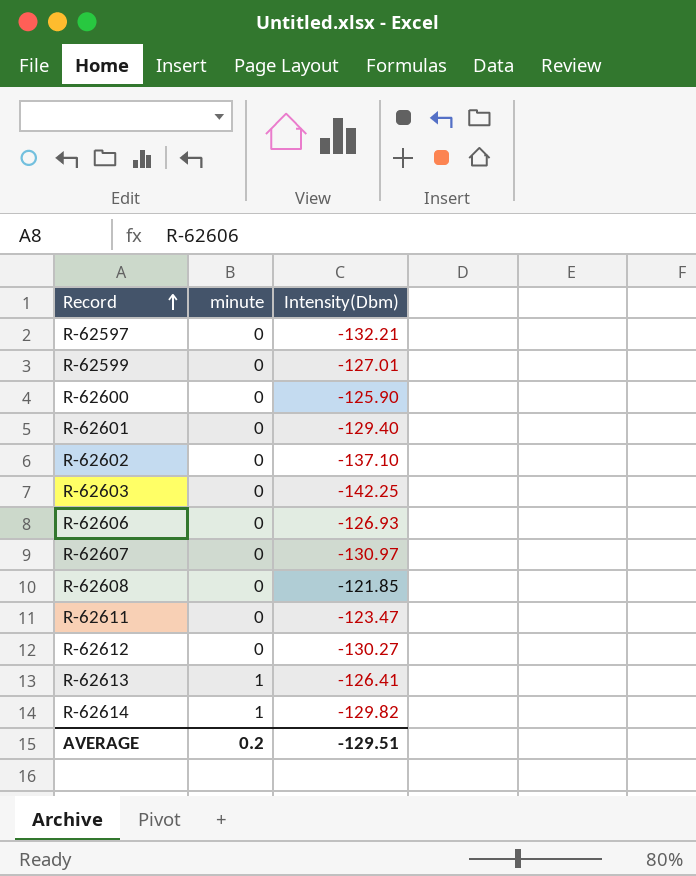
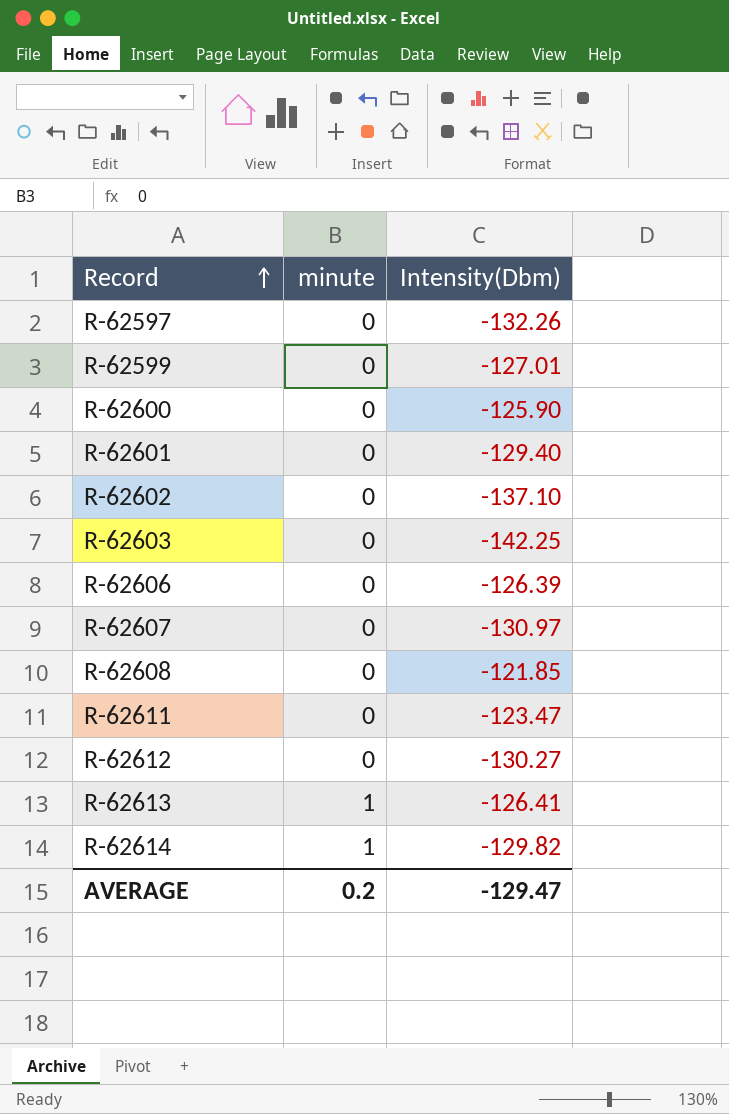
R-62597 | Intensity(Dbm): -132.21 -> -132.26
R-62606 | Intensity(Dbm): -126.93 -> -126.39
AVERAGE | Intensity(Dbm): -129.51 -> -129.47

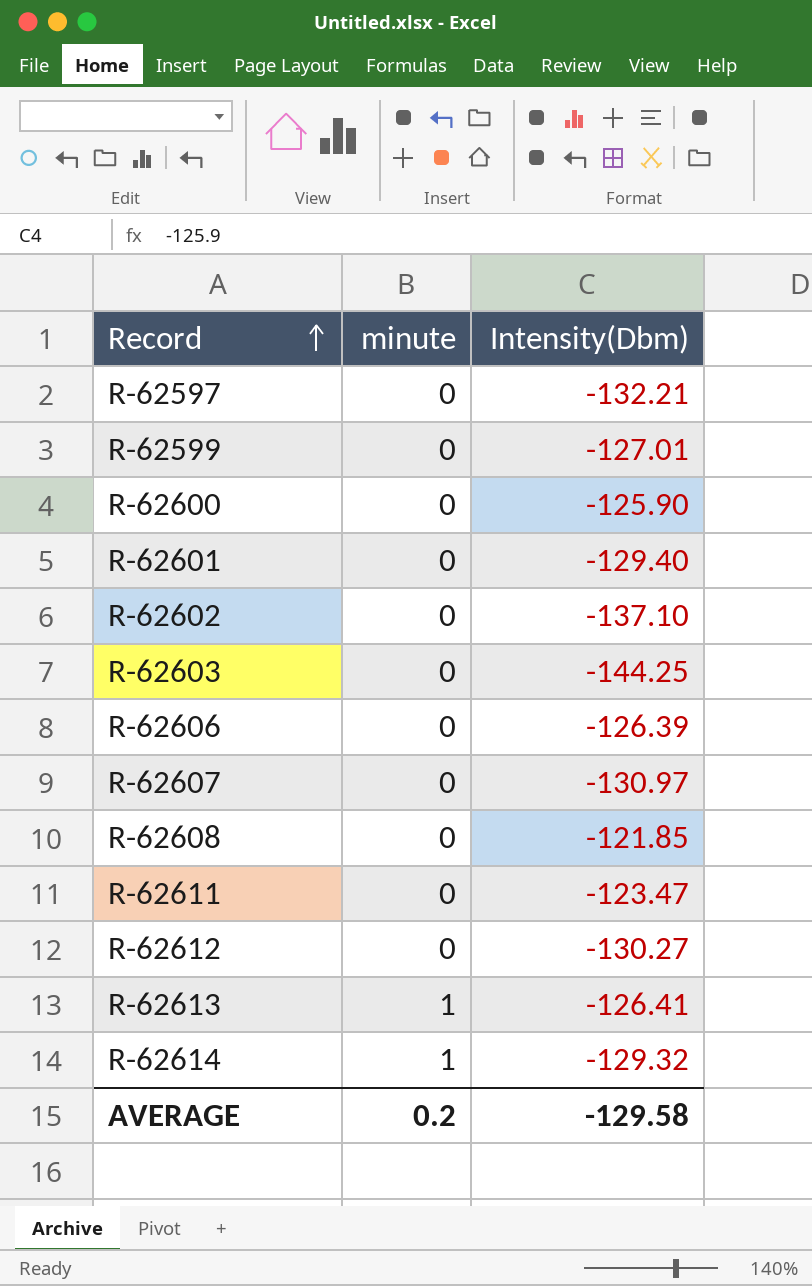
R-62597 | Intensity(Dbm): -132.26 -> -132.21
R-62603 | Intensity(Dbm): -142.25 -> -144.25
R-62614 | Intensity(Dbm): -129.82 -> -129.32
AVERAGE | Intensity(Dbm): -129.47 -> -129.58

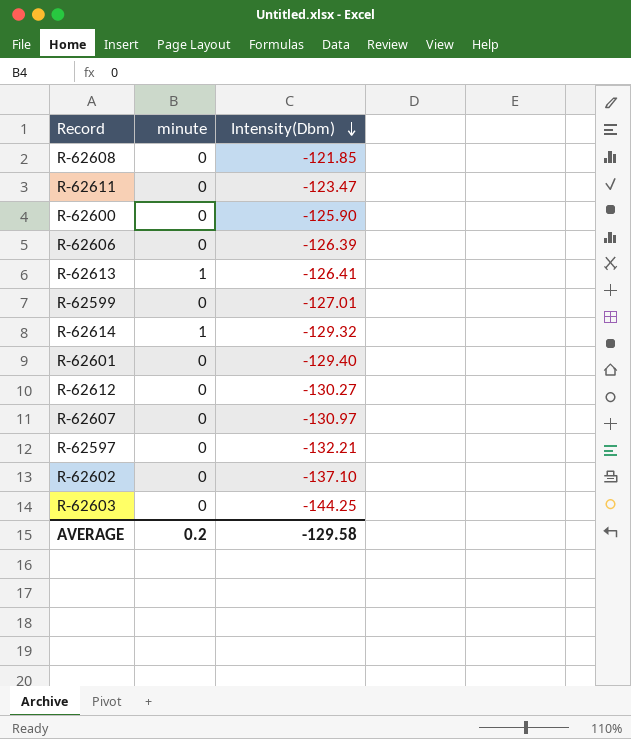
row order: Record ascending -> Intensity(Dbm) descending

